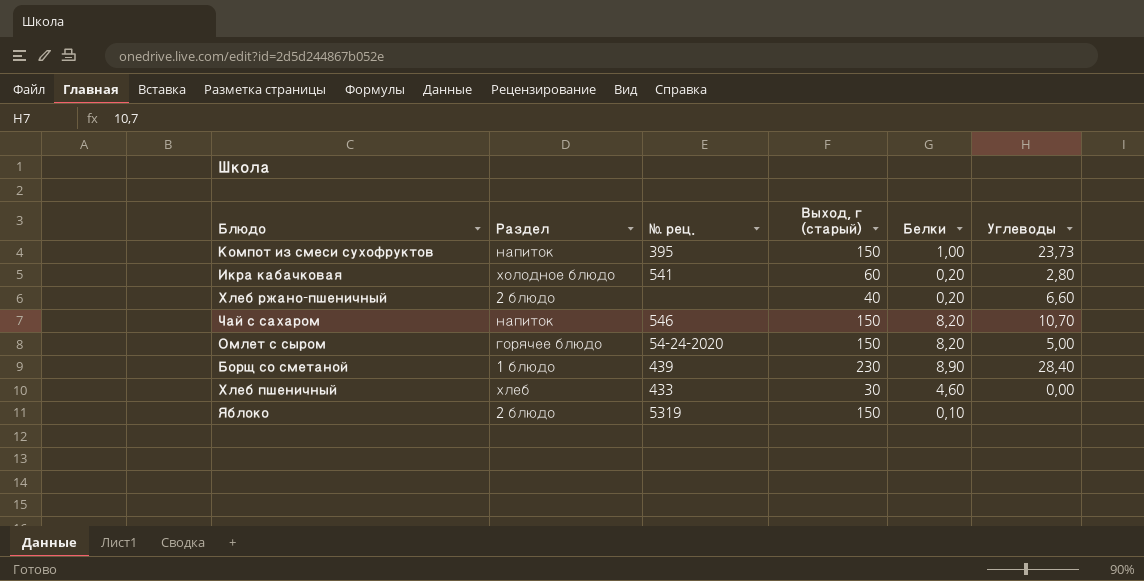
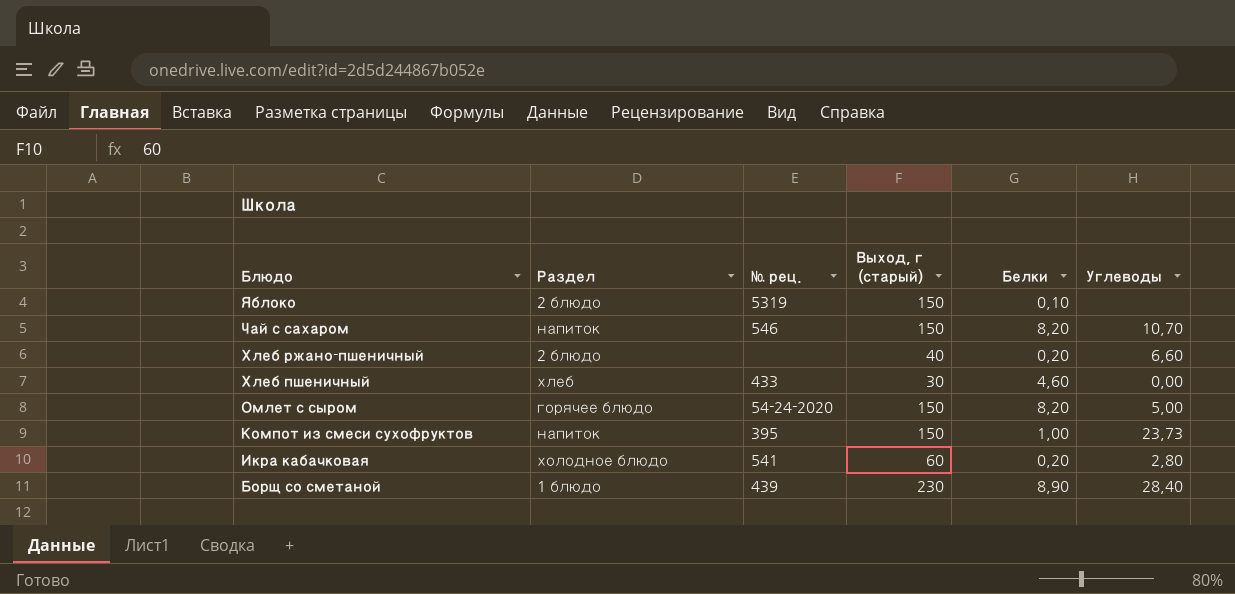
row order: none -> Блюдо descending

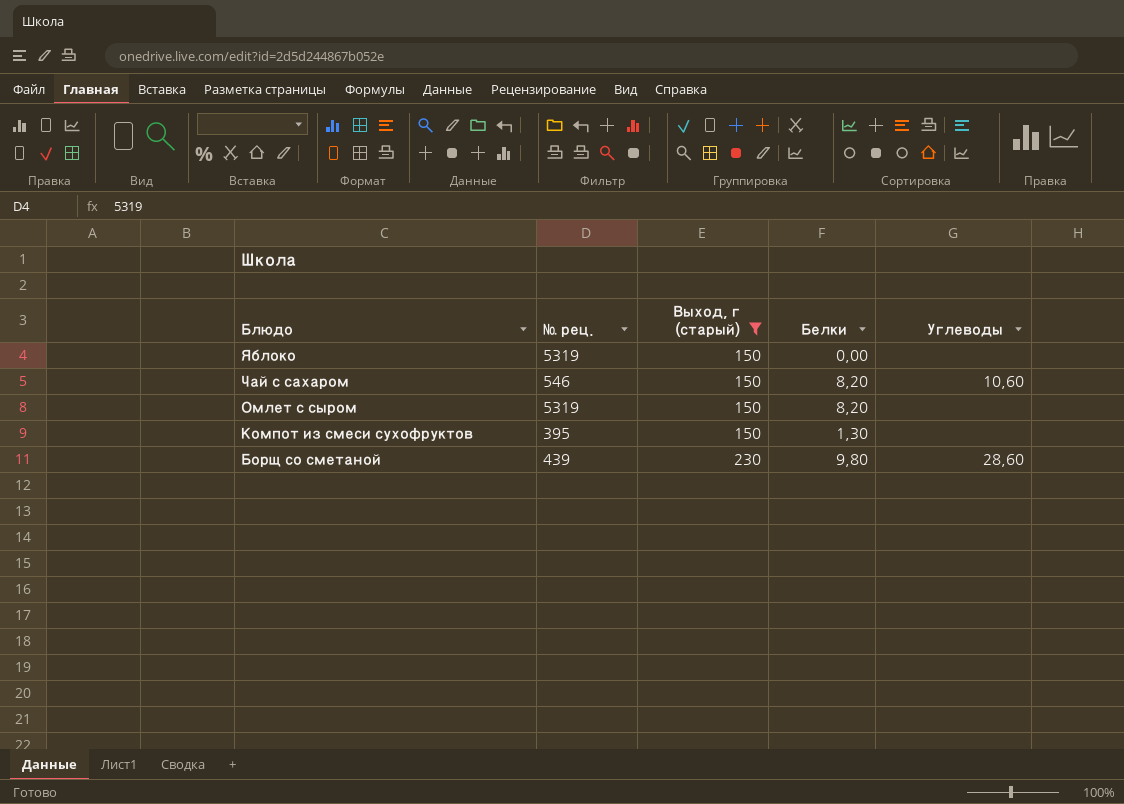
filter: none -> Выход, г (старый) >= 150
column Раздел | position: 2 -> none
Яблоко | Белки: 0,10 -> 0,00
Чай с сахаром | Углеводы: 10,70 -> 10,60
Омлет с сыром | № рец.: 54-24-2020 -> 5319
Омлет с сыром | Углеводы: 5,00 -> none
Компот из смеси сухофруктов | Белки: 1,00 -> 1,30
Компот из смеси сухофруктов | Углеводы: 23,73 -> none
Борщ со сметаной | Белки: 8,90 -> 9,80
Борщ со сметаной | Углеводы: 28,40 -> 28,60

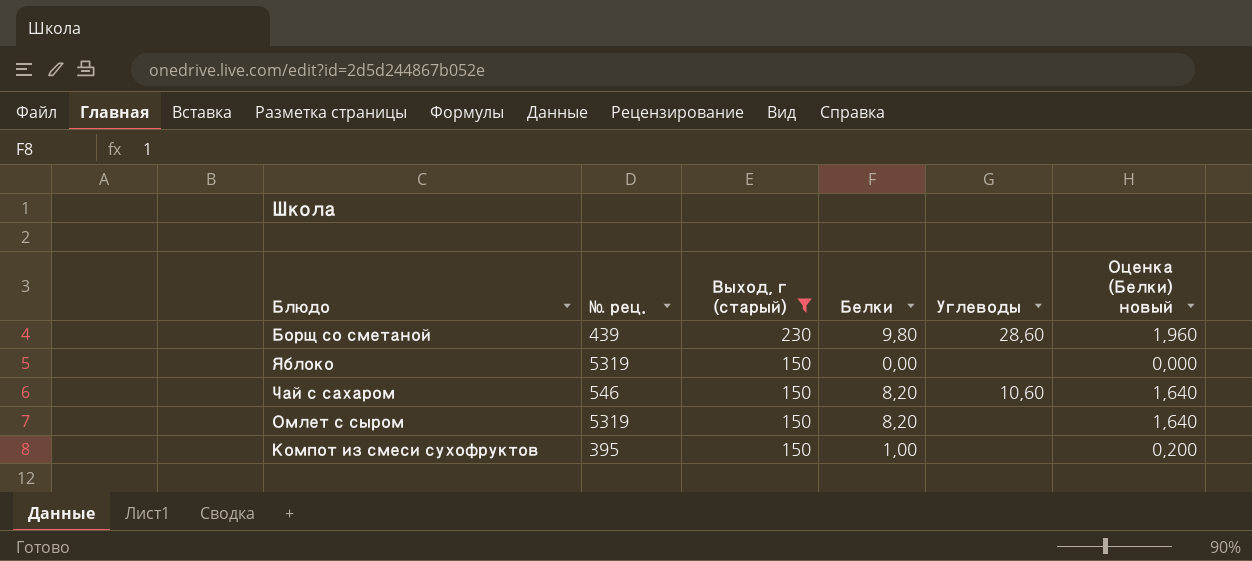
row order: Блюдо descending -> Выход, г (старый) descending
column Оценка (Белки) новый | formula: none -> [Белки] * 0,2
Компот из смеси сухофруктов | Белки: 1,30 -> 1,00

